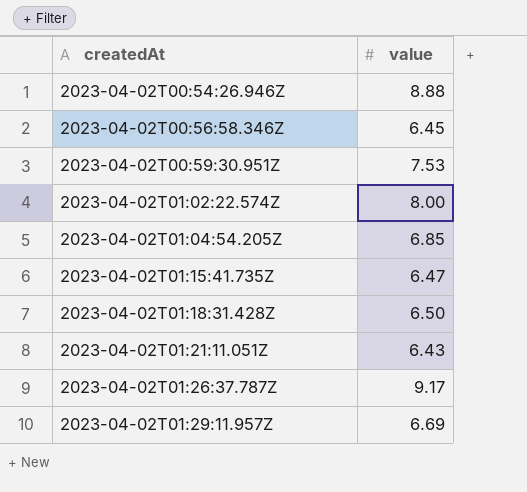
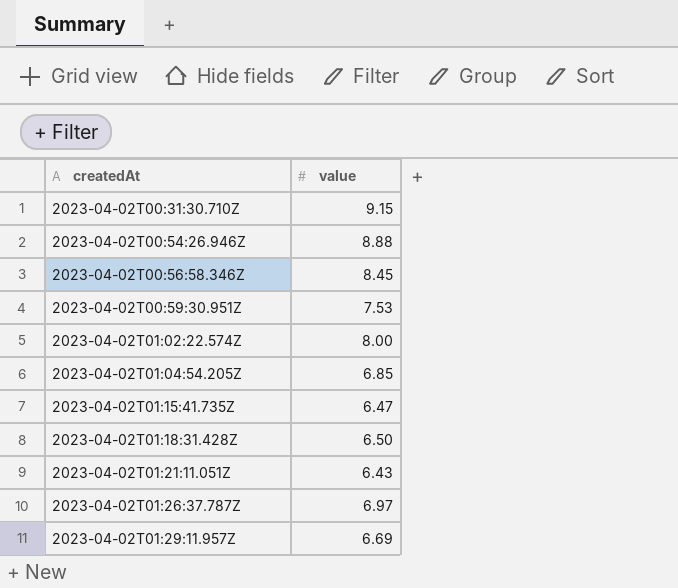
row 2023-04-02T00:31:30.710Z: none -> 9.15
2023-04-02T00:56:58.346Z | value: 6.45 -> 8.45
2023-04-02T01:26:37.787Z | value: 9.17 -> 6.97

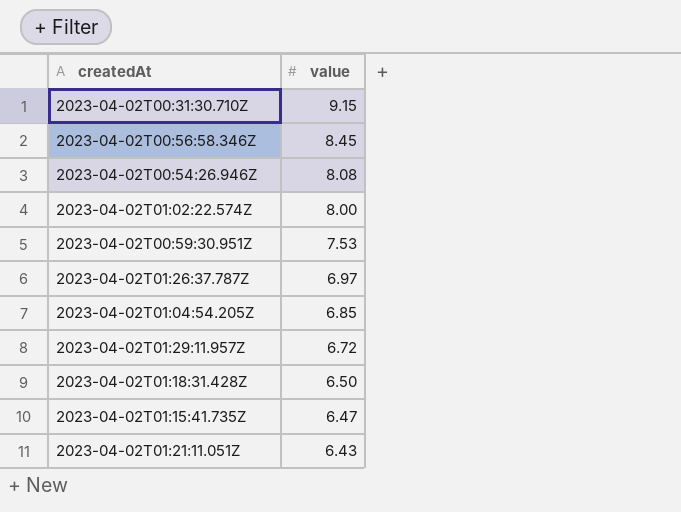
row order: createdAt ascending -> value descending
2023-04-02T00:54:26.946Z | value: 8.88 -> 8.08
2023-04-02T01:29:11.957Z | value: 6.69 -> 6.72

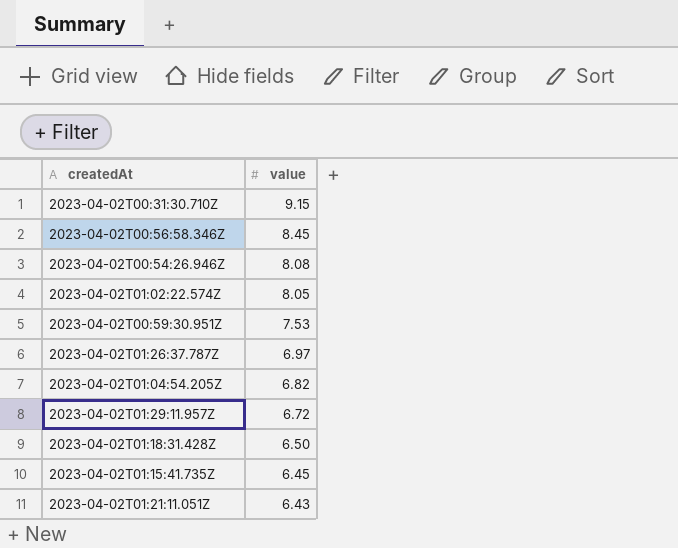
2023-04-02T01:02:22.574Z | value: 8.00 -> 8.05
2023-04-02T01:04:54.205Z | value: 6.85 -> 6.82
2023-04-02T01:15:41.735Z | value: 6.47 -> 6.45

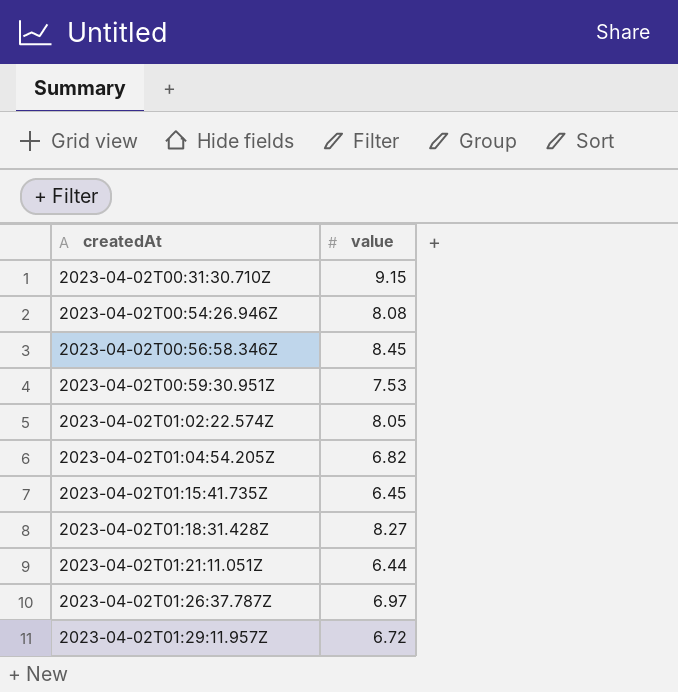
row order: value descending -> createdAt ascending
2023-04-02T01:18:31.428Z | value: 6.50 -> 8.27
2023-04-02T01:21:11.051Z | value: 6.43 -> 6.44

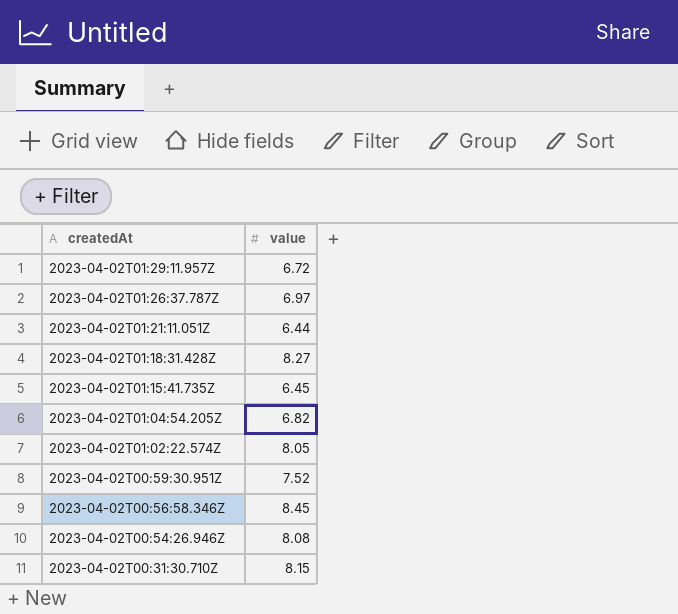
row order: createdAt ascending -> createdAt descending
2023-04-02T00:59:30.951Z | value: 7.53 -> 7.52
2023-04-02T00:31:30.710Z | value: 9.15 -> 8.15

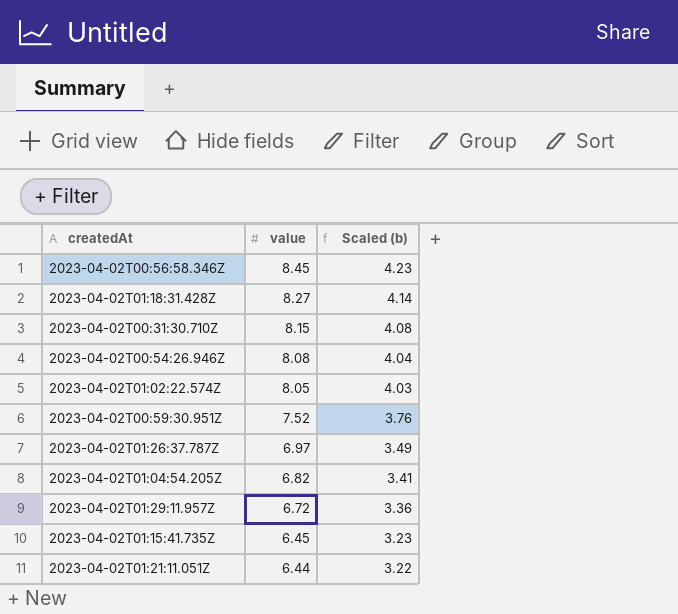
row order: createdAt descending -> value descending
column Scaled (b) | formula: none -> [value] * 0.5

